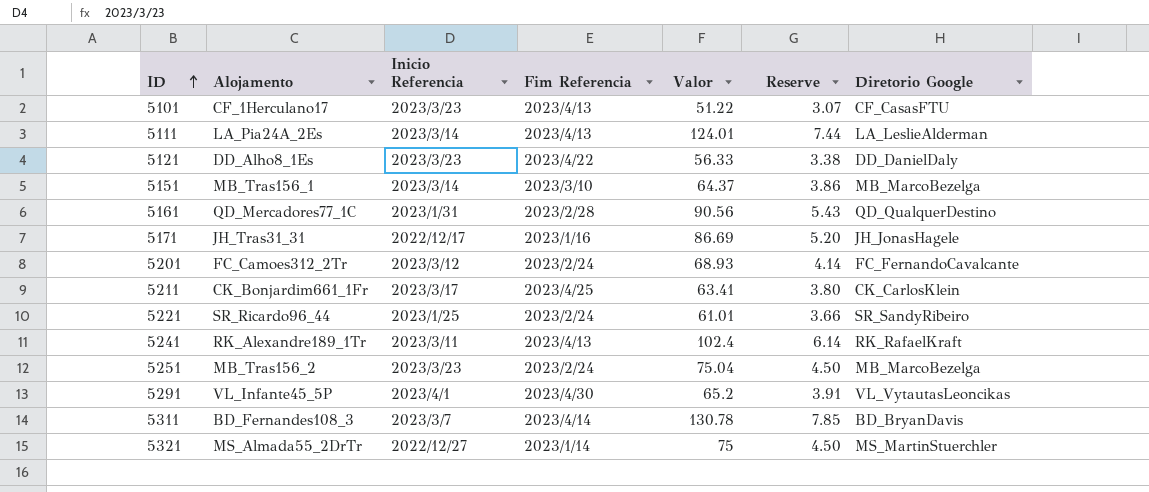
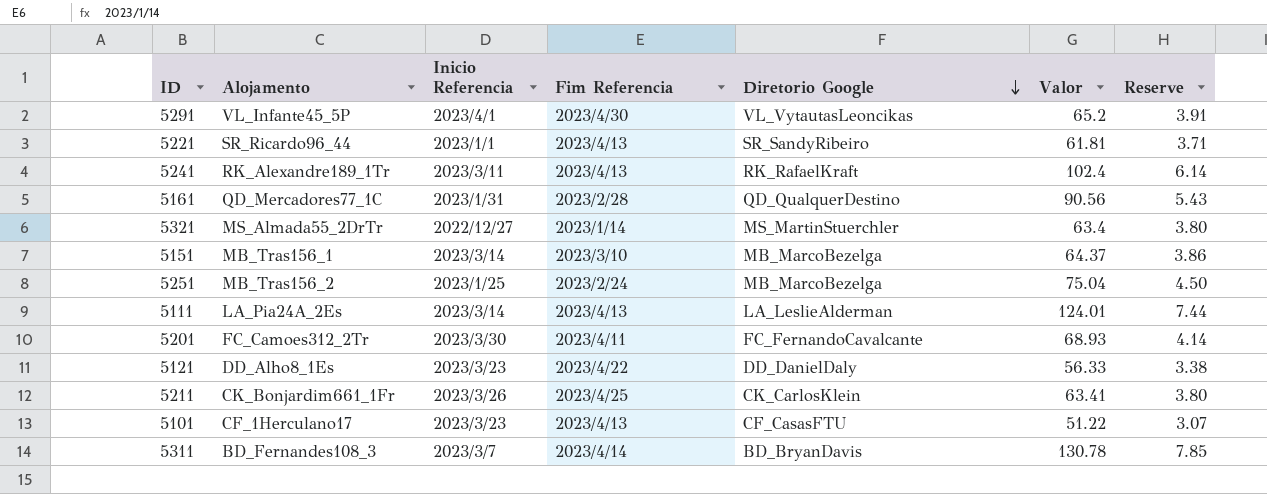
row order: ID ascending -> Diretorio Google descending
column Diretorio Google | position: 7 -> 5
row 5171: JH_Tras31_31 | 2022/12/17 | 2023/1/16 | 86.69 | 5.20 | JH_JonasHagele -> none
5221 | Inicio Referencia: 2023/1/25 -> 2023/1/1
5221 | Fim Referencia: 2023/2/24 -> 2023/4/13
5221 | Valor: 61.01 -> 61.81
5221 | Reserve: 3.66 -> 3.71
5321 | Valor: 75 -> 63.4
5321 | Reserve: 4.50 -> 3.80
5251 | Inicio Referencia: 2023/3/23 -> 2023/1/25
5201 | Inicio Referencia: 2023/3/12 -> 2023/3/30
5201 | Fim Referencia: 2023/2/24 -> 2023/4/11
5211 | Inicio Referencia: 2023/3/17 -> 2023/3/26

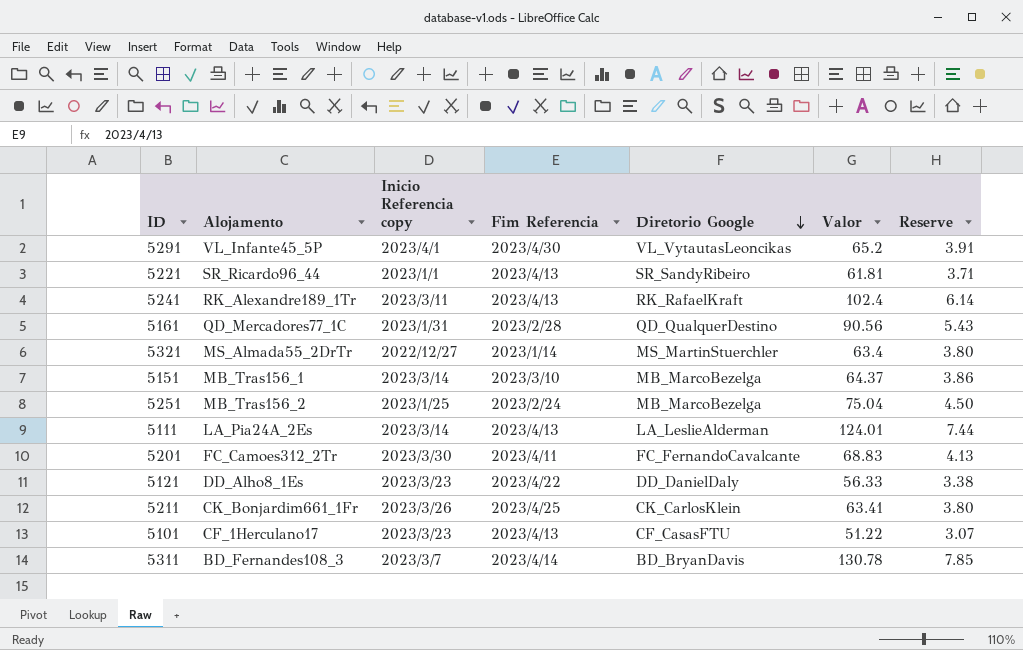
column name: Inicio Referencia -> Inicio Referencia copy
5201 | Valor: 68.93 -> 68.83
5201 | Reserve: 4.14 -> 4.13

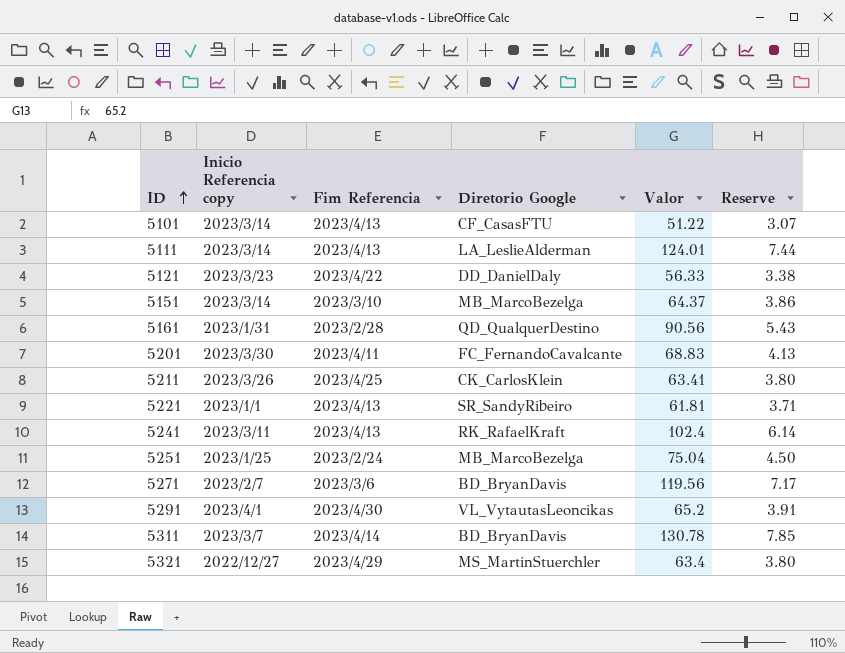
row order: Diretorio Google descending -> ID ascending
column Alojamento | position: 2 -> none
5101 | Inicio Referencia copy: 2023/3/23 -> 2023/3/14
row 5271: none -> 2023/2/7 | 2023/3/6 | BD_BryanDavis | 119.56 | 7.17
5321 | Fim Referencia: 2023/1/14 -> 2023/4/29

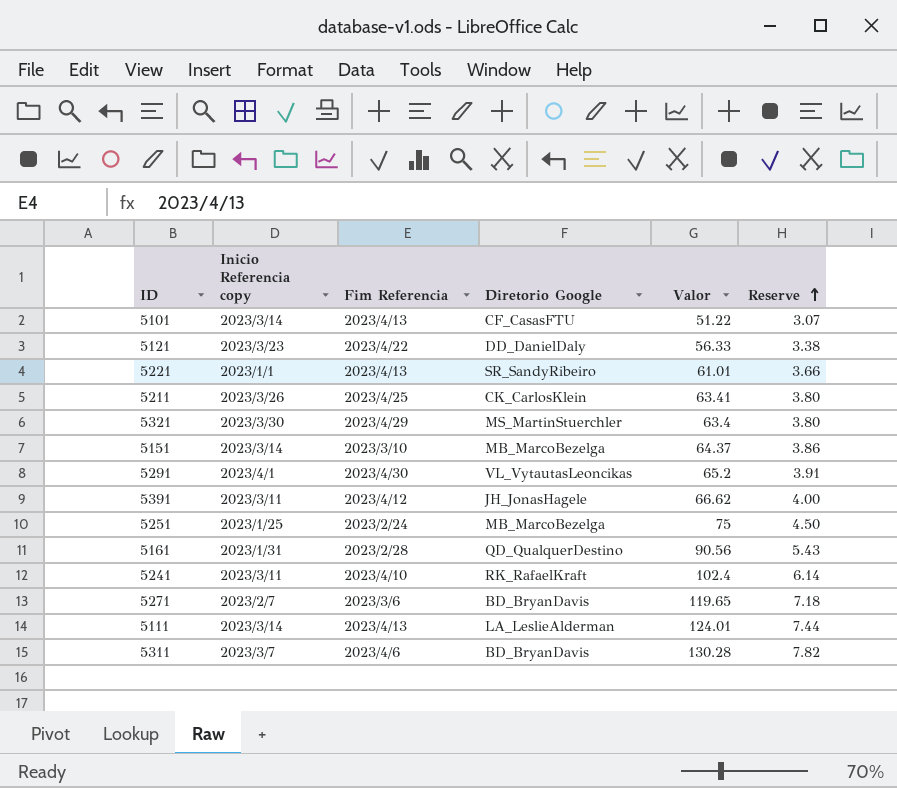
row order: ID ascending -> Reserve ascending
row 5201: 2023/3/30 | 2023/4/11 | FC_FernandoCavalcante | 68.83 | 4.13 -> none
5221 | Valor: 61.81 -> 61.01
5221 | Reserve: 3.71 -> 3.66
5321 | Inicio Referencia copy: 2022/12/27 -> 2023/3/30
row 5391: none -> 2023/3/11 | 2023/4/12 | JH_JonasHagele | 66.62 | 4.00
5251 | Valor: 75.04 -> 75
5241 | Fim Referencia: 2023/4/13 -> 2023/4/10
5271 | Valor: 119.56 -> 119.65
5271 | Reserve: 7.17 -> 7.18
5311 | Fim Referencia: 2023/4/14 -> 2023/4/6
5311 | Valor: 130.78 -> 130.28
5311 | Reserve: 7.85 -> 7.82

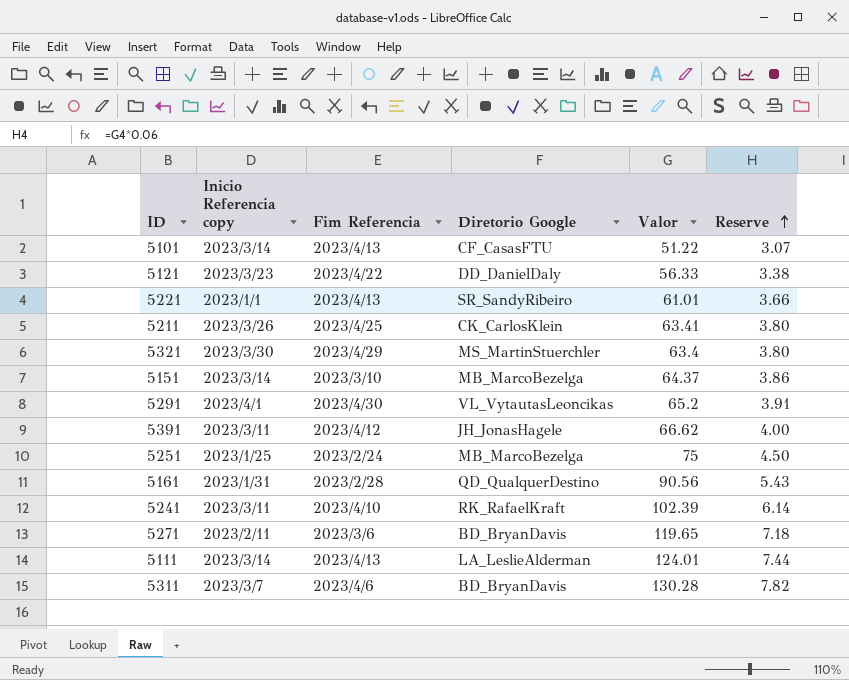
5241 | Valor: 102.4 -> 102.39
5271 | Inicio Referencia copy: 2023/2/7 -> 2023/2/11

